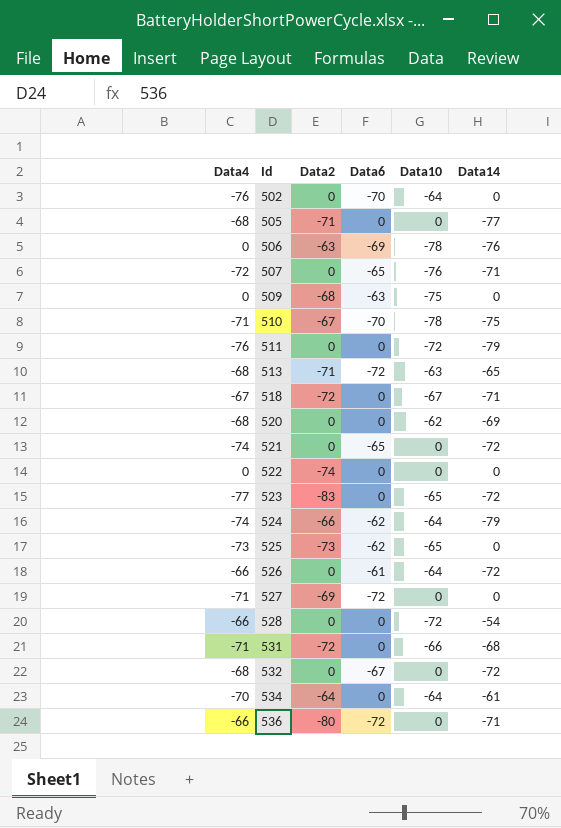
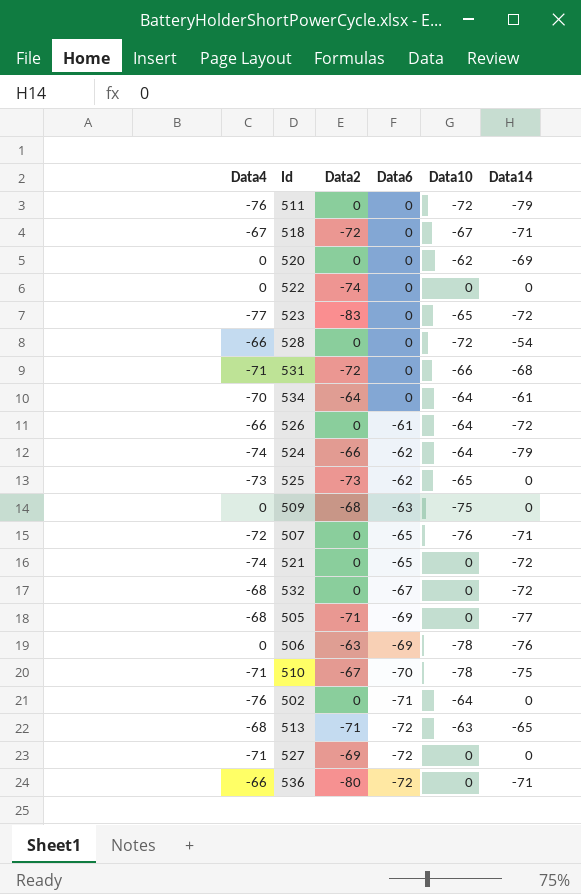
row order: Id ascending -> Data6 descending
520 | Data4: -68 -> 0
505 | Data6: 0 -> -69
502 | Data6: -70 -> -71

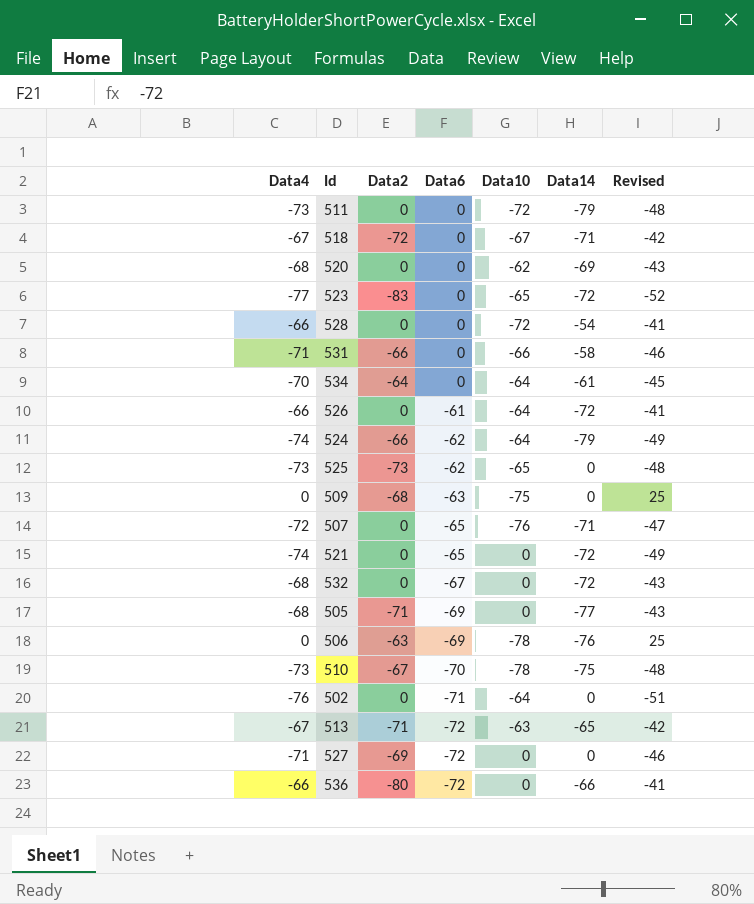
column Revised | formula: none -> [Data4] + 25
row 522: 0 | -74 | 0 | 0 | 0 -> none
511 | Data4: -76 -> -73
520 | Data4: 0 -> -68
531 | Data2: -72 -> -66
531 | Data14: -68 -> -58
510 | Data4: -71 -> -73
513 | Data4: -68 -> -67
536 | Data14: -71 -> -66

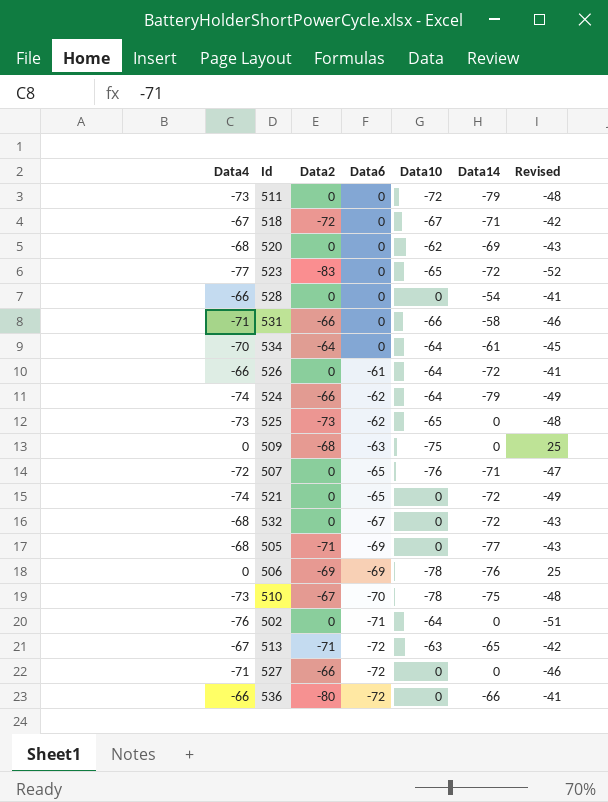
528 | Data10: -72 -> 0
506 | Data2: -63 -> -69
527 | Data2: -69 -> -66

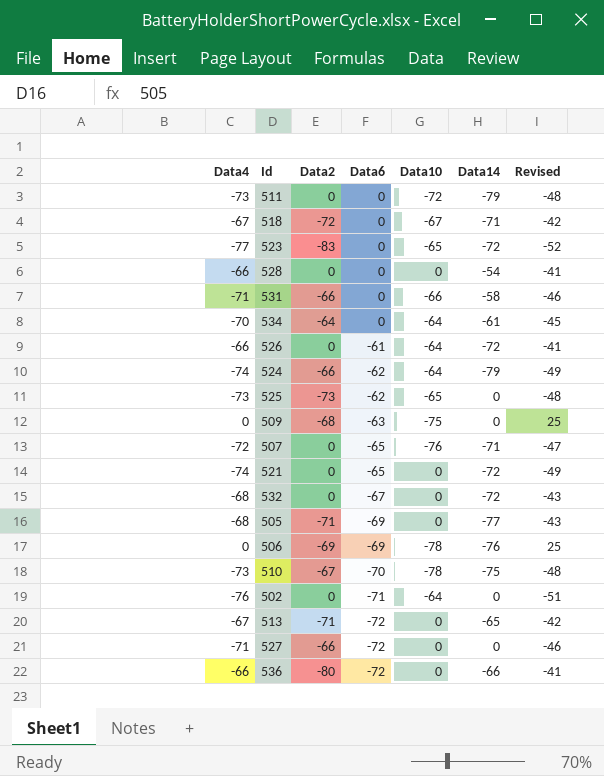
row 520: -68 | 0 | 0 | -62 | -69 | -43 -> none
513 | Data10: -63 -> 0

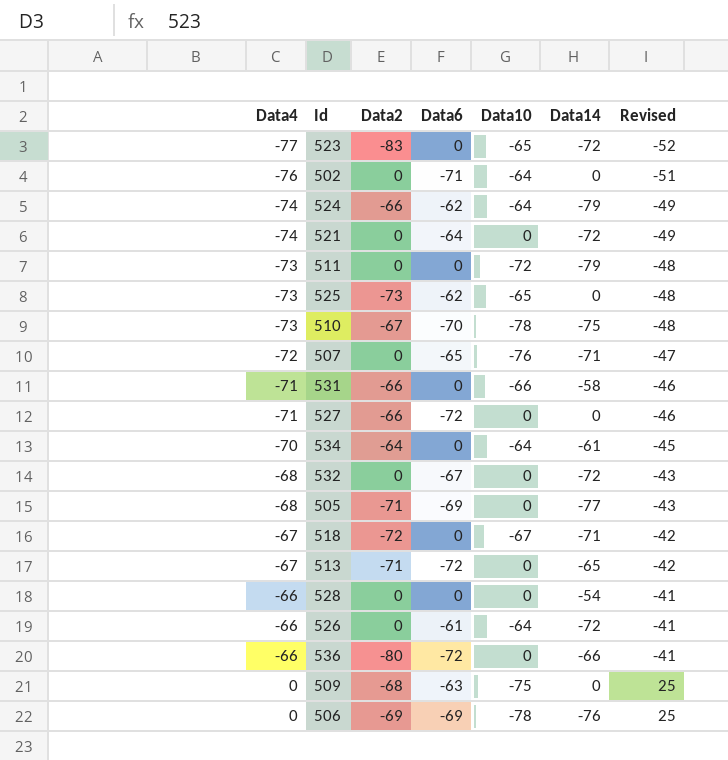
row order: Data6 descending -> Data4 ascending
521 | Data6: -65 -> -64

